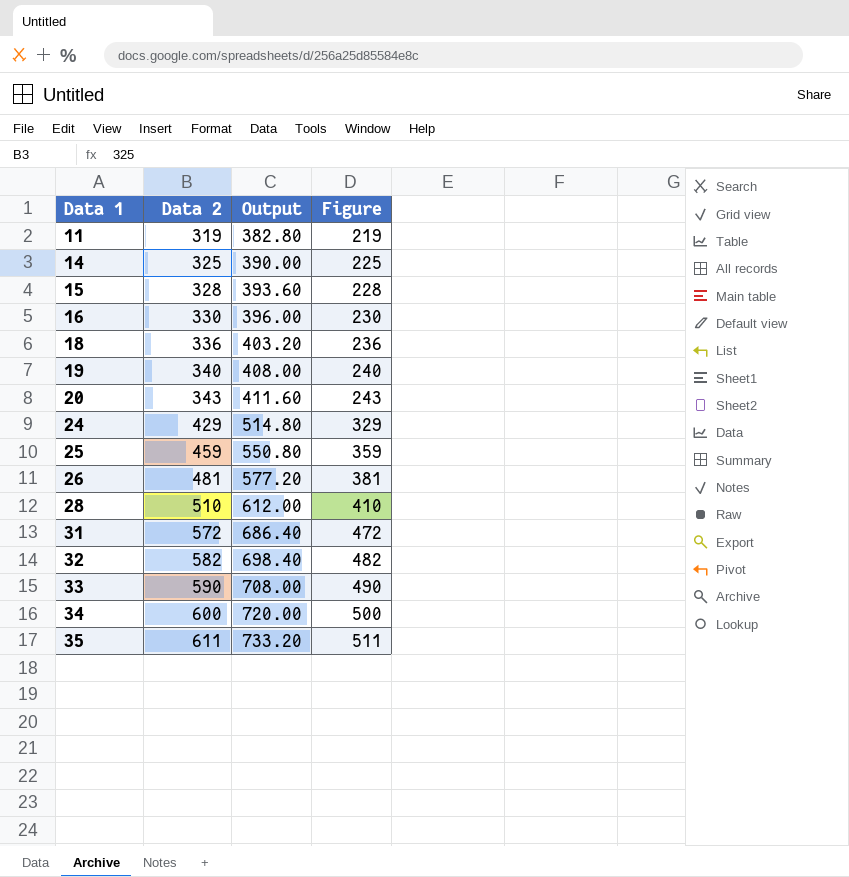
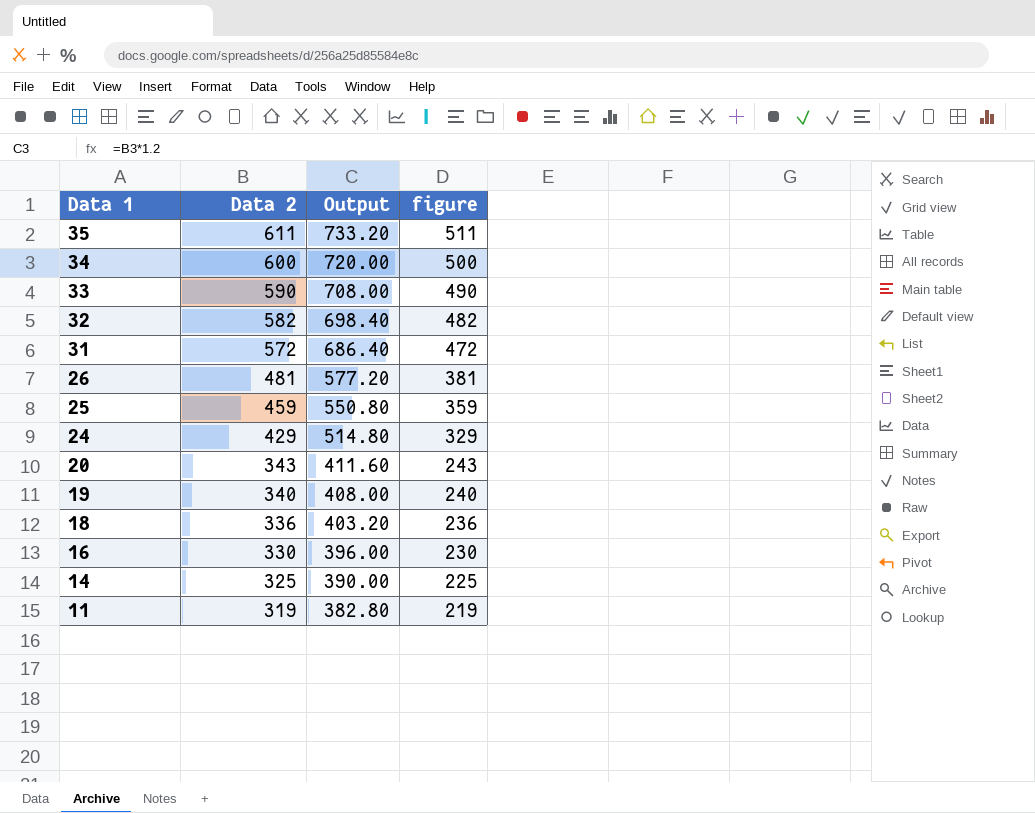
row order: Data 1 ascending -> Data 1 descending
column name: Figure -> figure
row 15: 328 | 393.60 | 228 -> none
row 28: 510 | 612.00 | 410 -> none

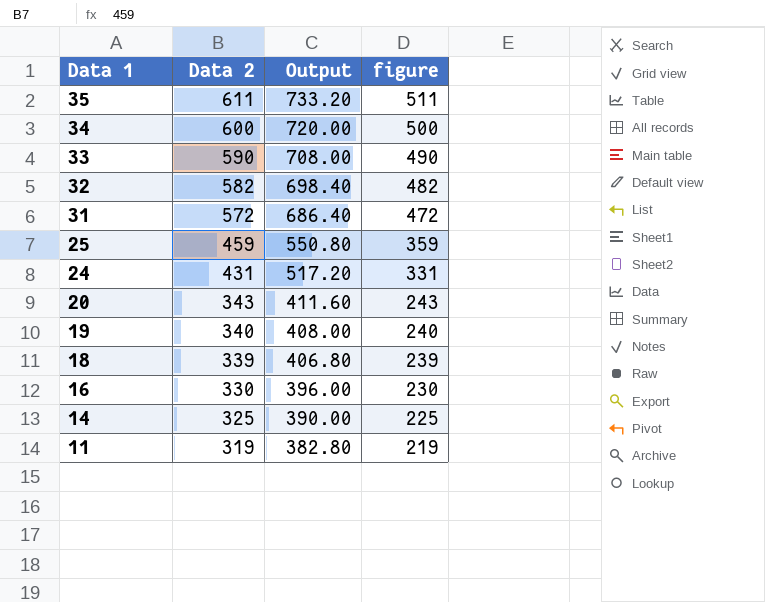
row 26: 481 | 577.20 | 381 -> none
24 | Data 2: 429 -> 431
24 | Output: 514.80 -> 517.20
24 | figure: 329 -> 331
18 | Data 2: 336 -> 339
18 | Output: 403.20 -> 406.80
18 | figure: 236 -> 239

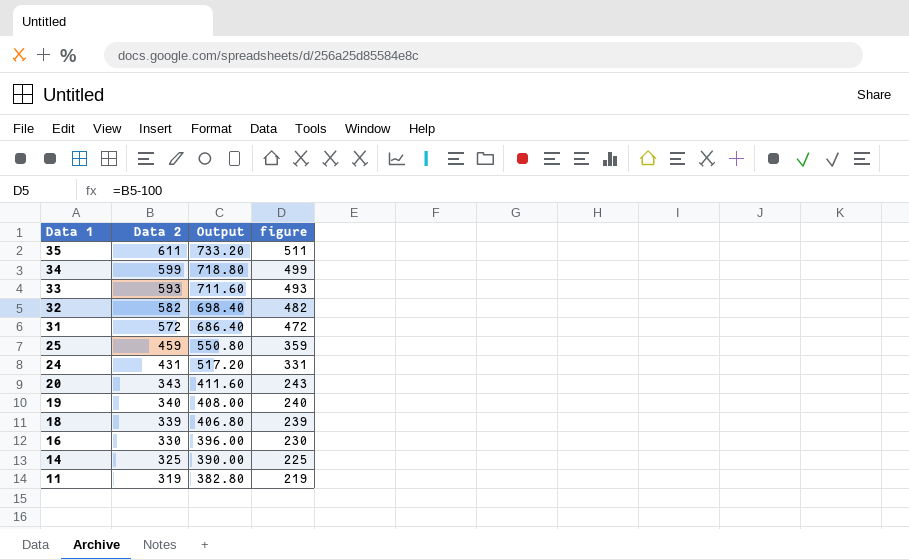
34 | Data 2: 600 -> 599
34 | Output: 720.00 -> 718.80
34 | figure: 500 -> 499
33 | Data 2: 590 -> 593
33 | Output: 708.00 -> 711.60
33 | figure: 490 -> 493

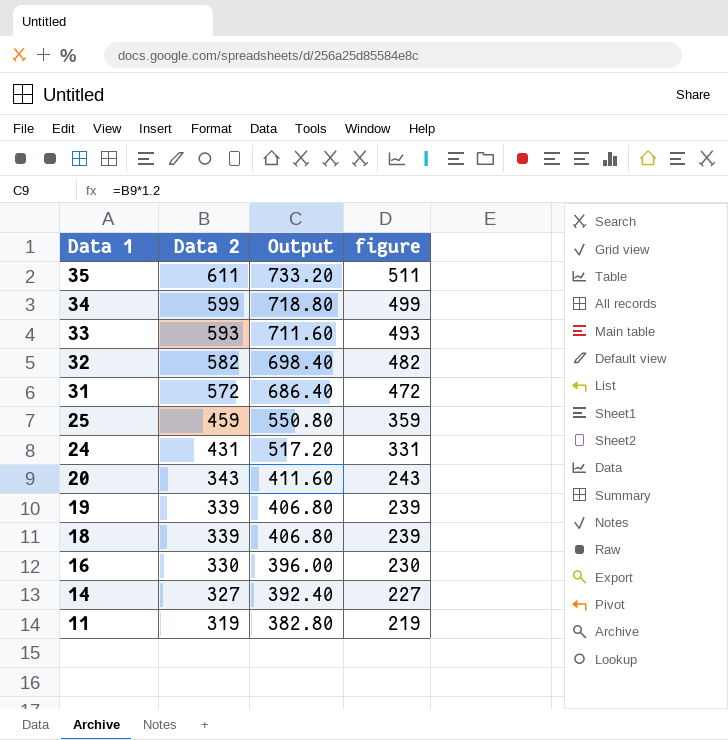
19 | Data 2: 340 -> 339
19 | Output: 408.00 -> 406.80
19 | figure: 240 -> 239
14 | Data 2: 325 -> 327
14 | Output: 390.00 -> 392.40
14 | figure: 225 -> 227

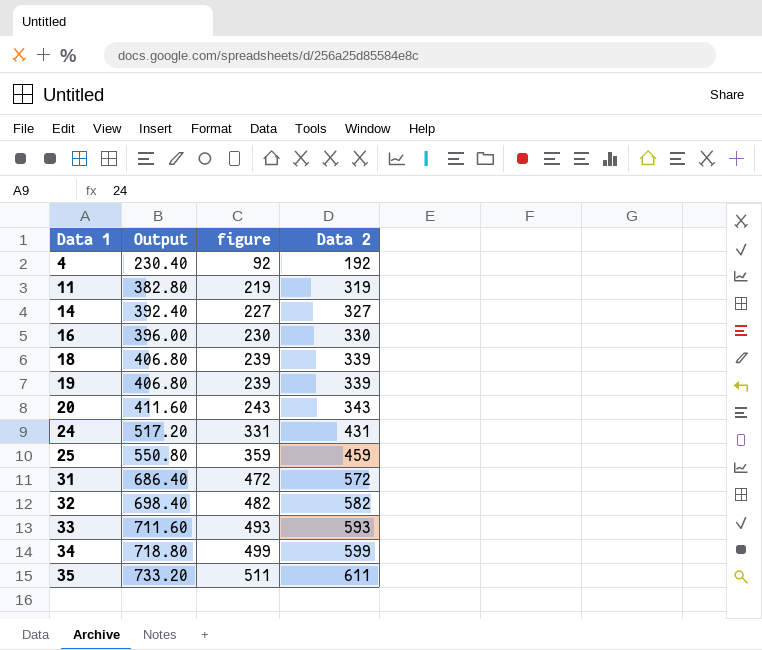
row order: Data 1 descending -> Data 1 ascending
column Data 2 | position: 2 -> 4
row 4: none -> 230.40 | 92 | 192

